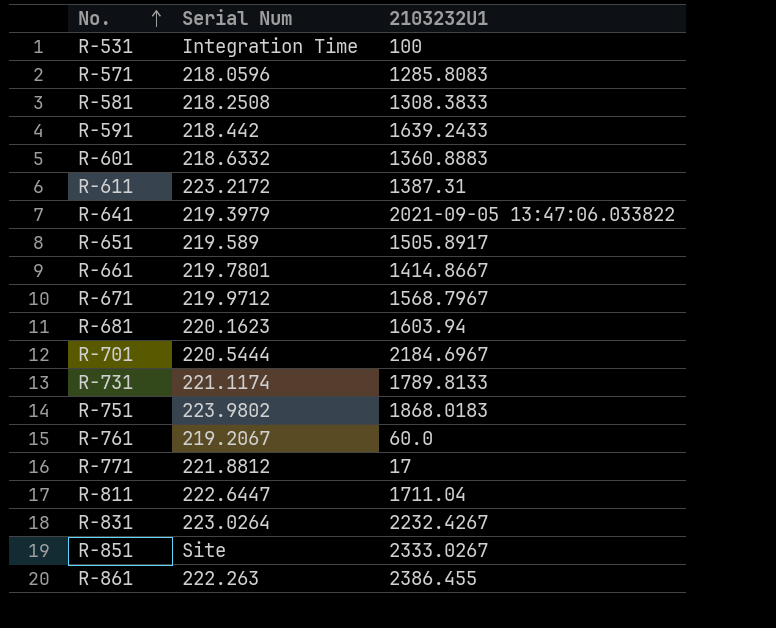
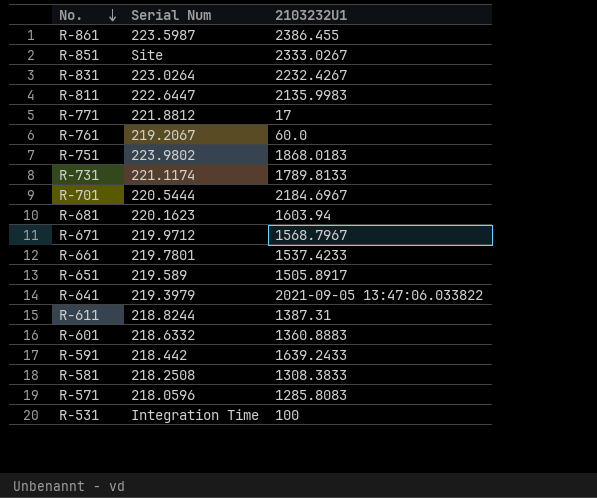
row order: No. ascending -> No. descending
R-861 | Serial Num: 222.263 -> 223.5987
R-811 | 2103232U1: 1711.04 -> 2135.9983
R-661 | 2103232U1: 1414.8667 -> 1537.4233
R-611 | Serial Num: 223.2172 -> 218.8244

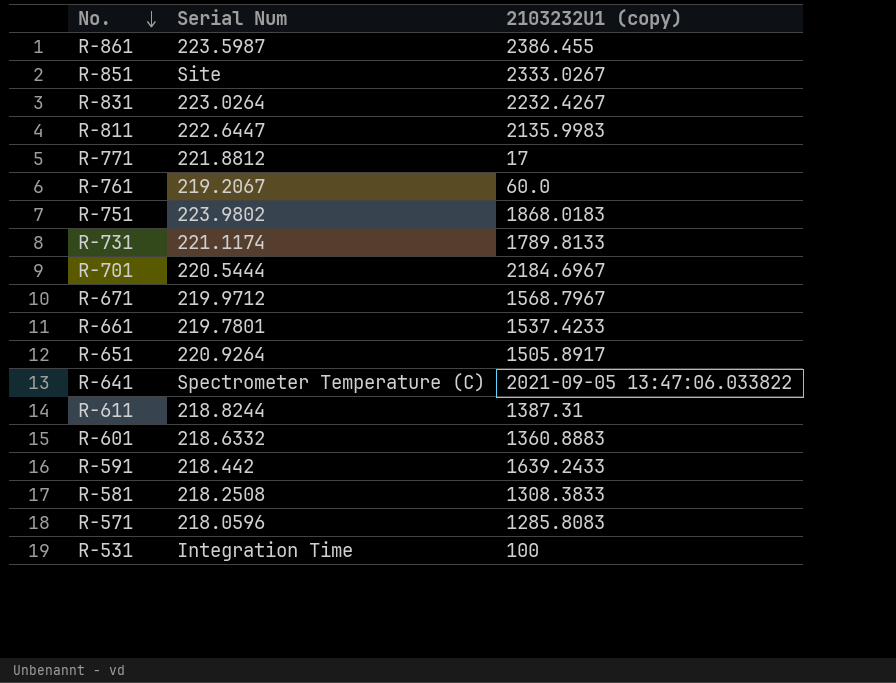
column name: 2103232U1 -> 2103232U1 (copy)
row R-681: 220.1623 | 1603.94 -> none
R-651 | Serial Num: 219.589 -> 220.9264
R-641 | Serial Num: 219.3979 -> Spectrometer Temperature (C)

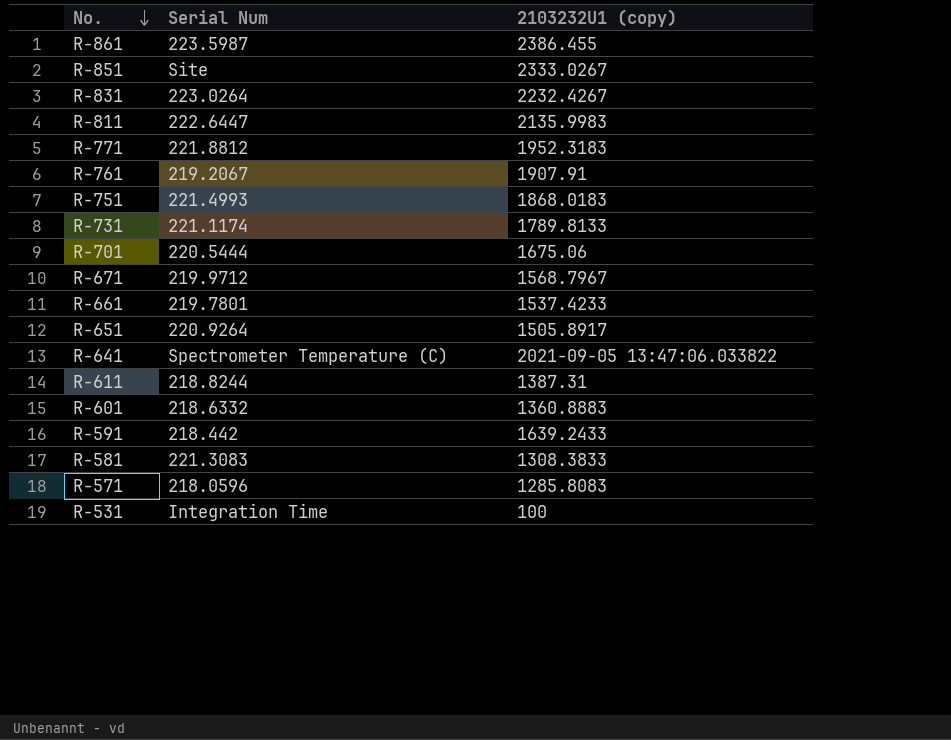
R-771 | 2103232U1 (copy): 17 -> 1952.3183
R-761 | 2103232U1 (copy): 60.0 -> 1907.91
R-751 | Serial Num: 223.9802 -> 221.4993
R-701 | 2103232U1 (copy): 2184.6967 -> 1675.06
R-581 | Serial Num: 218.2508 -> 221.3083

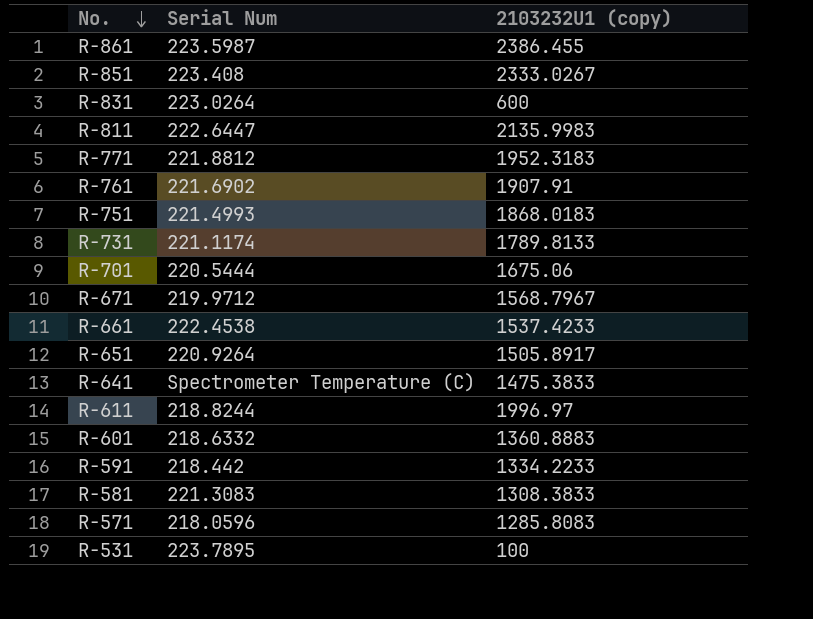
R-851 | Serial Num: Site -> 223.408
R-831 | 2103232U1 (copy): 2232.4267 -> 600
R-761 | Serial Num: 219.2067 -> 221.6902
R-661 | Serial Num: 219.7801 -> 222.4538
R-641 | 2103232U1 (copy): 2021-09-05 13:47:06.033822 -> 1475.3833
R-611 | 2103232U1 (copy): 1387.31 -> 1996.97
R-591 | 2103232U1 (copy): 1639.2433 -> 1334.2233
R-531 | Serial Num: Integration Time -> 223.7895

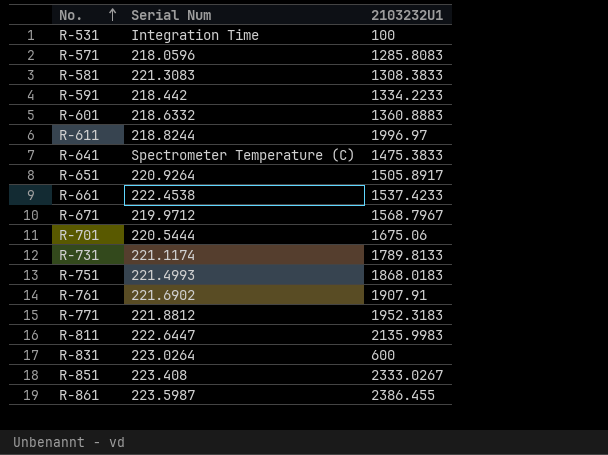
row order: No. descending -> No. ascending
column name: 2103232U1 (copy) -> 2103232U1
R-531 | Serial Num: 223.7895 -> Integration Time

